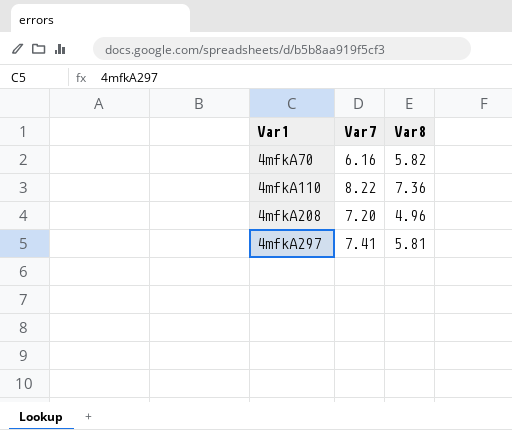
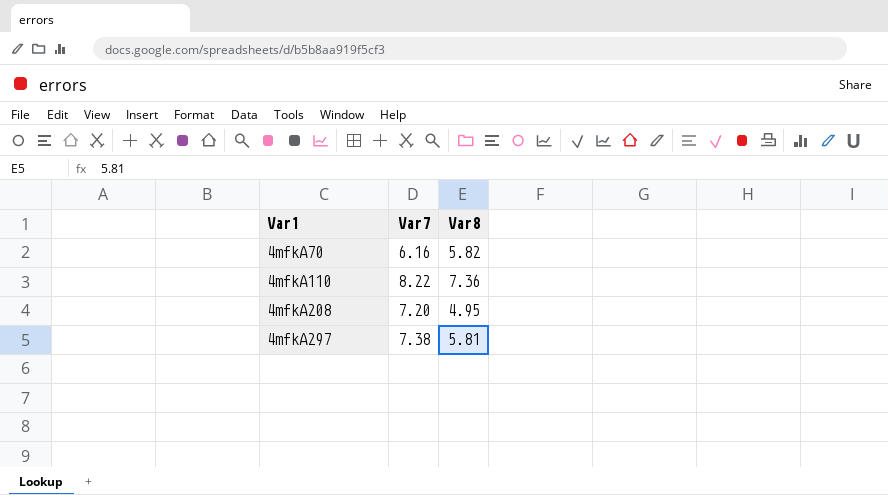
4mfkA208 | Var8: 4.96 -> 4.95
4mfkA297 | Var7: 7.41 -> 7.38

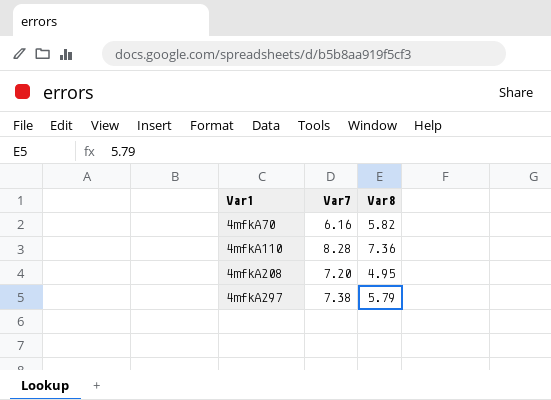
4mfkA110 | Var7: 8.22 -> 8.28
4mfkA297 | Var8: 5.81 -> 5.79

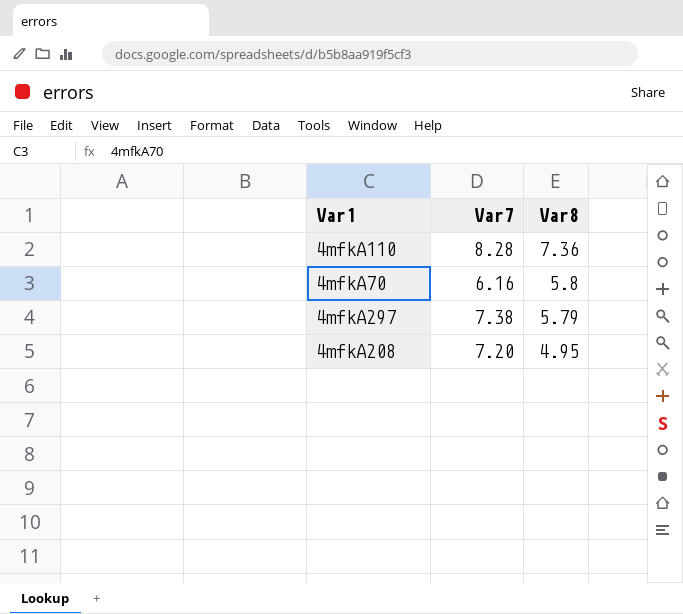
row order: Var1 ascending -> Var8 descending
4mfkA70 | Var8: 5.82 -> 5.8

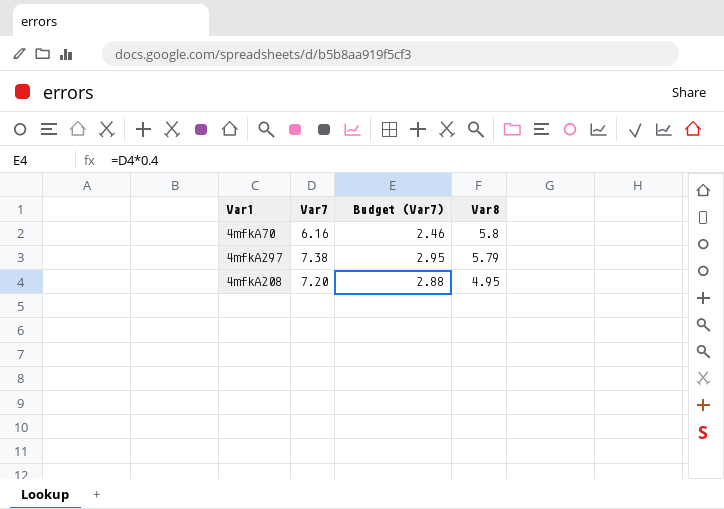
column Budget (Var7) | formula: none -> [Var7] * 0.4
row 4mfkA110: 8.28 | 7.36 -> none

